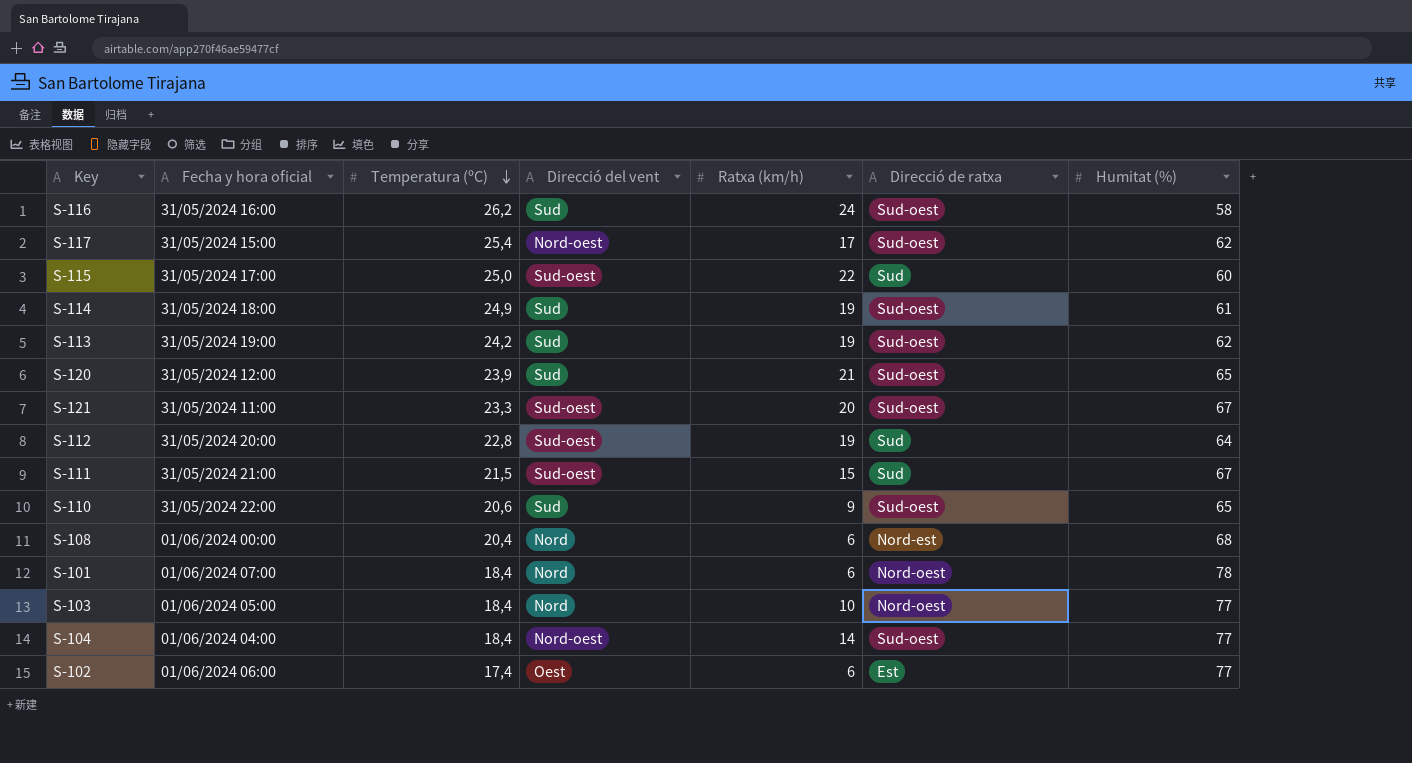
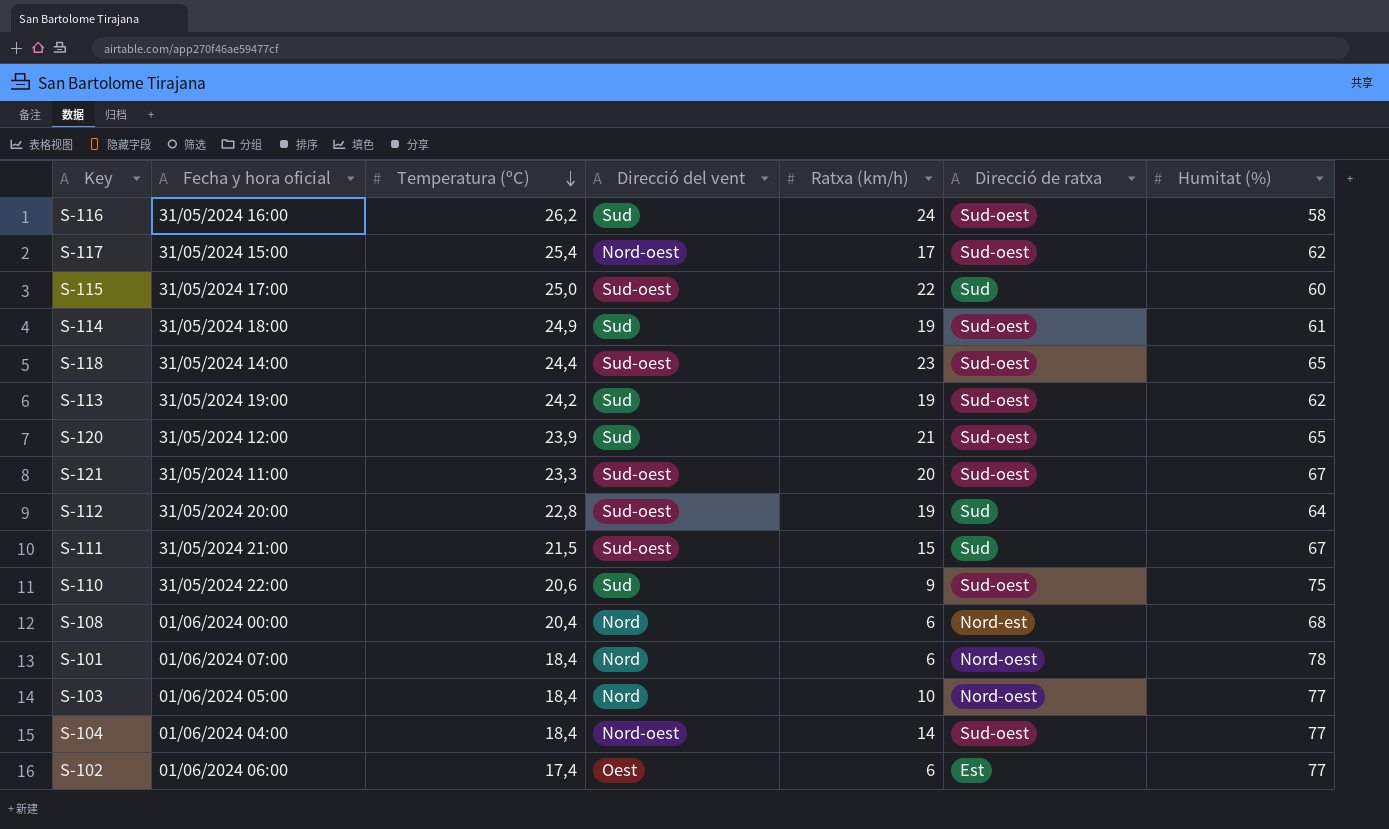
row S-118: none -> 31/05/2024 14:00 | 24,4 | Sud-oest | 23 | Sud-oest | 65
S-110 | Humitat (%): 65 -> 75

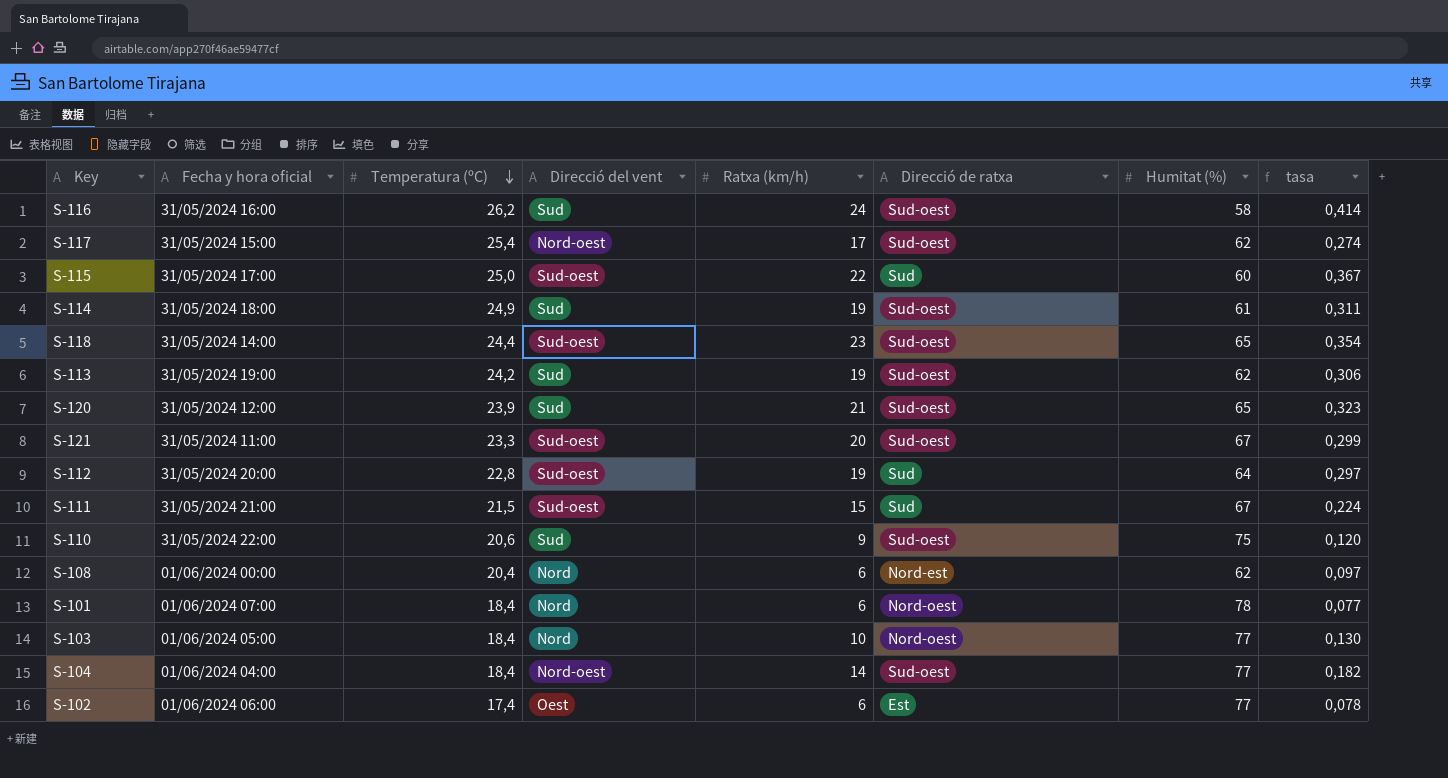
column tasa | formula: none -> [Ratxa (km/h)] / [Humitat (%)]
S-108 | Humitat (%): 68 -> 62

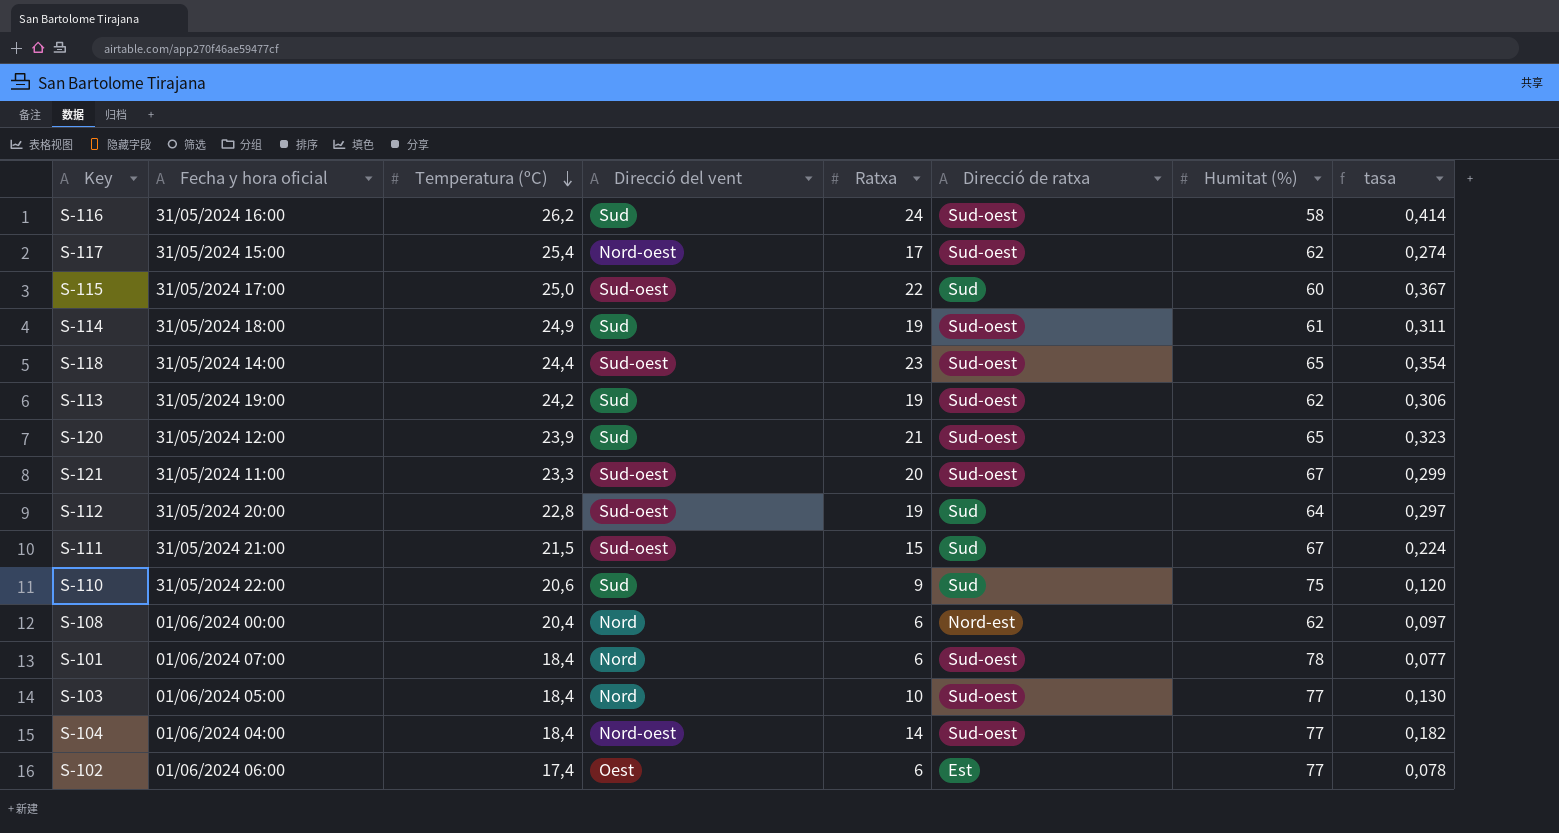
column name: Ratxa (km/h) -> Ratxa
S-110 | Direcció de ratxa: Sud-oest -> Sud
S-101 | Direcció de ratxa: Nord-oest -> Sud-oest
S-103 | Direcció de ratxa: Nord-oest -> Sud-oest

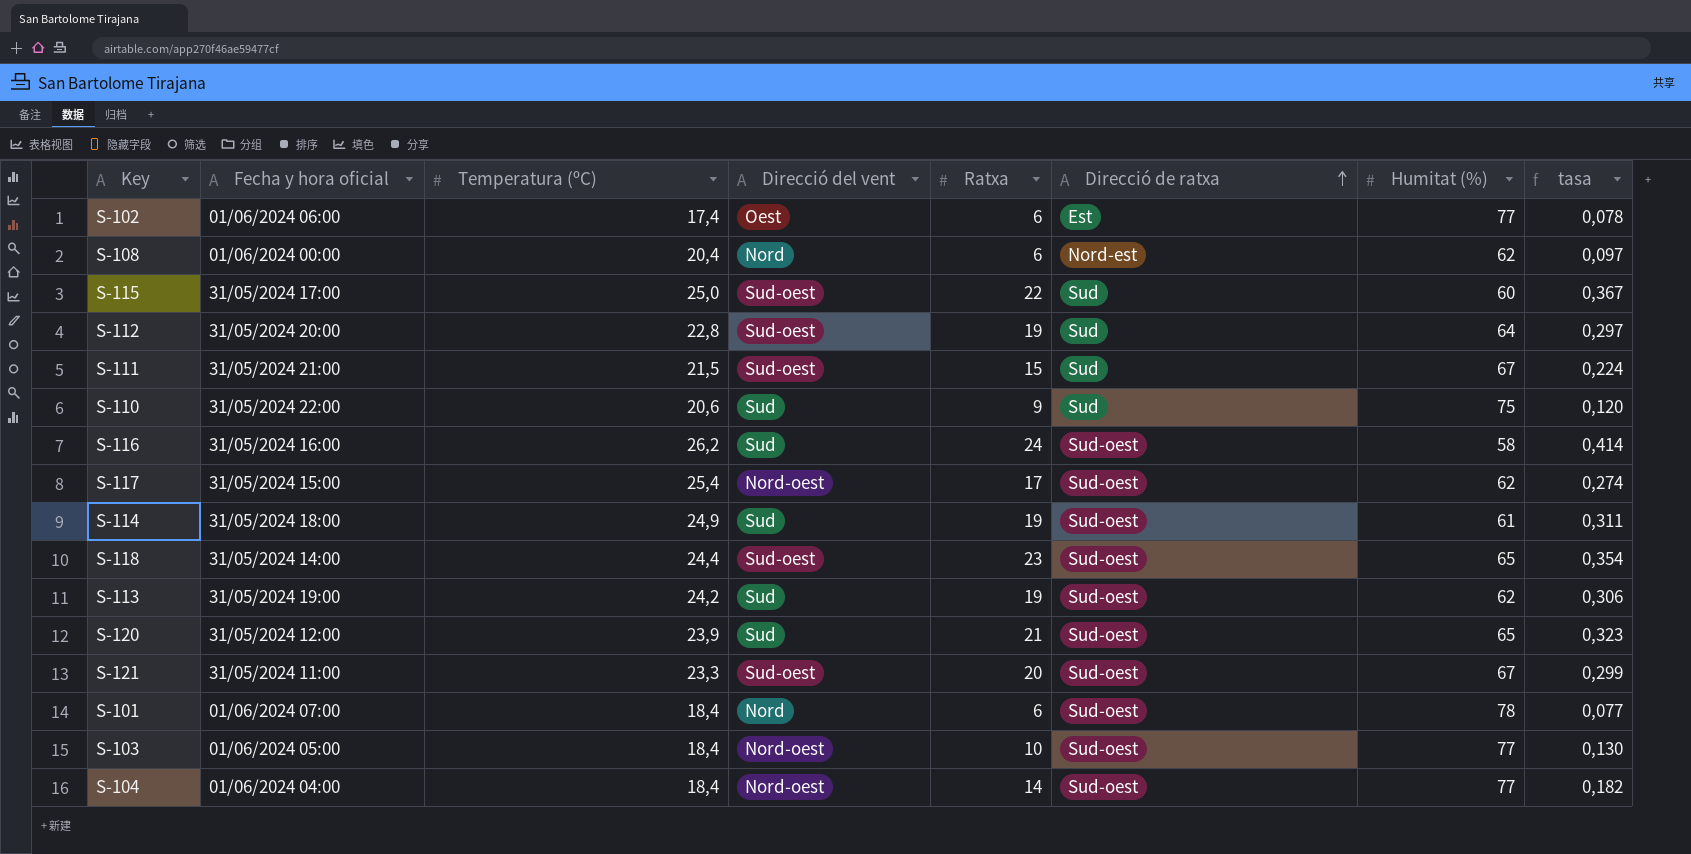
row order: Temperatura (ºC) descending -> Direcció de ratxa ascending
S-103 | Direcció del vent: Nord -> Nord-oest

